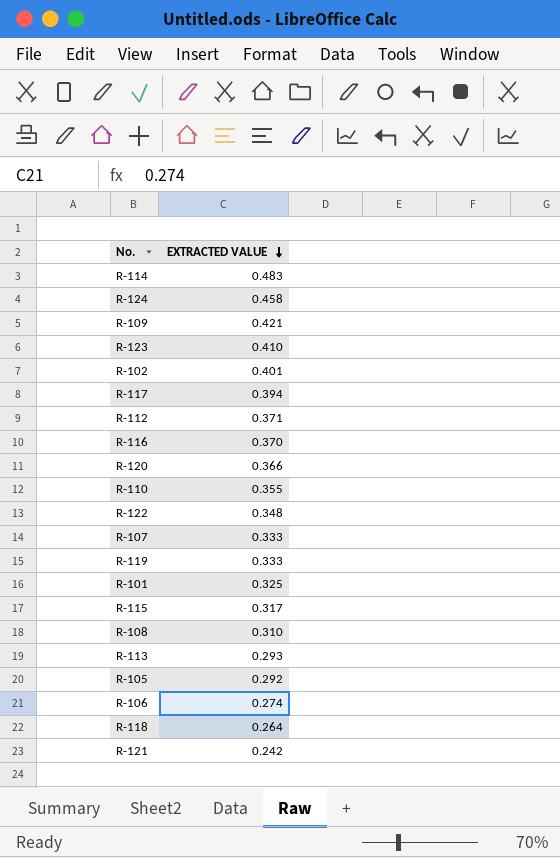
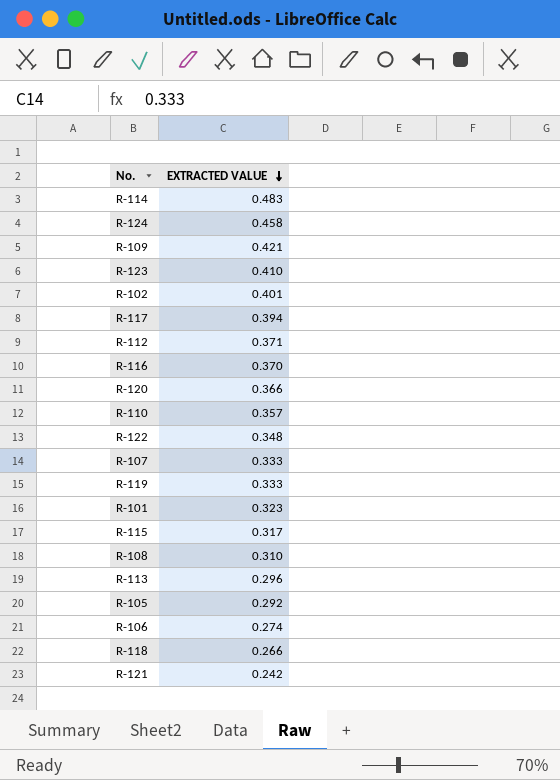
R-110 | EXTRACTED VALUE: 0.355 -> 0.357
R-101 | EXTRACTED VALUE: 0.325 -> 0.323
R-113 | EXTRACTED VALUE: 0.293 -> 0.296
R-118 | EXTRACTED VALUE: 0.264 -> 0.266

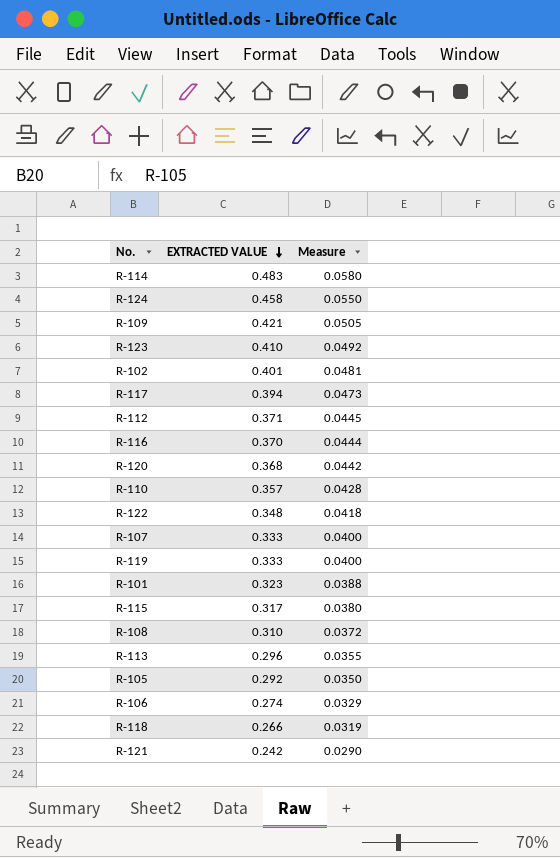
column Measure | formula: none -> [EXTRACTED VALUE] * 0.12
R-120 | EXTRACTED VALUE: 0.366 -> 0.368

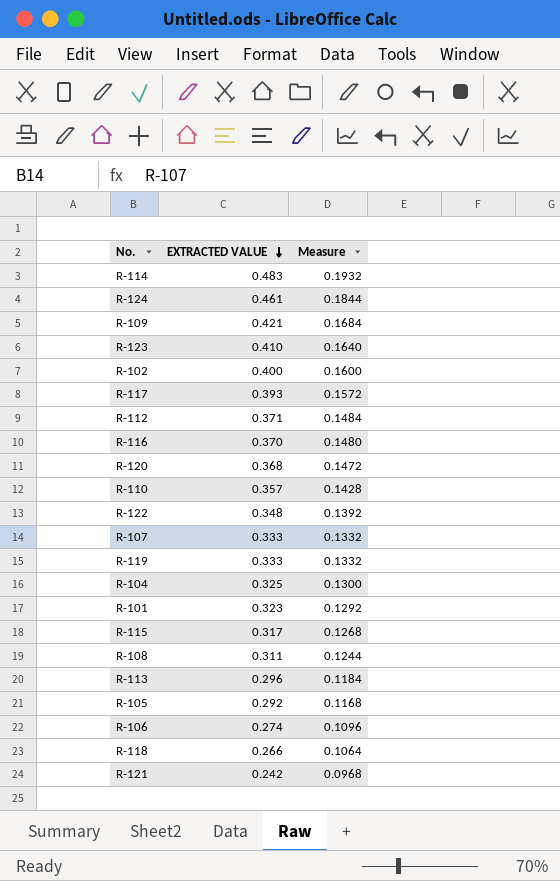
column Measure | formula: [EXTRACTED VALUE] * 0.12 -> [EXTRACTED VALUE] * 0.4
R-124 | EXTRACTED VALUE: 0.458 -> 0.461
R-102 | EXTRACTED VALUE: 0.401 -> 0.400
R-117 | EXTRACTED VALUE: 0.394 -> 0.393
row R-104: none -> 0.325 | 0.1300
R-108 | EXTRACTED VALUE: 0.310 -> 0.311

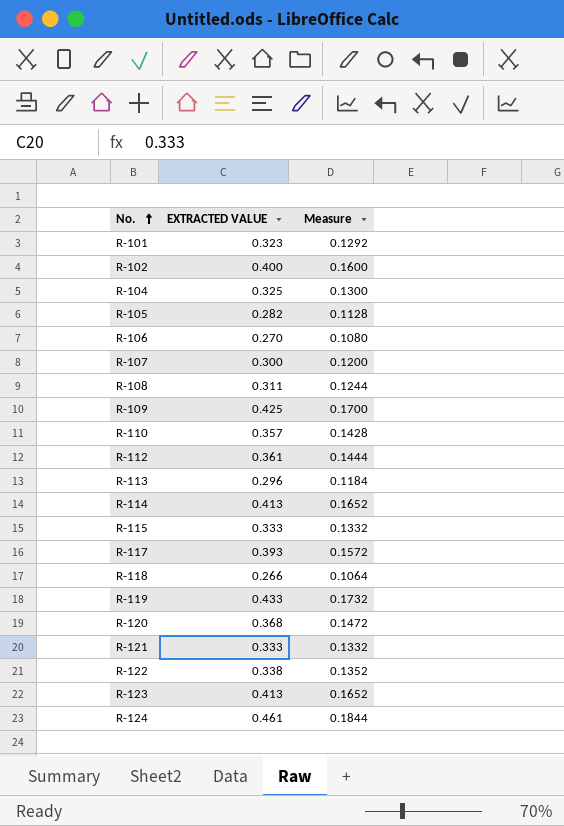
row order: EXTRACTED VALUE descending -> No. ascending
row R-116: 0.370 | 0.1480 -> none
R-105 | EXTRACTED VALUE: 0.292 -> 0.282
R-105 | Measure: 0.1168 -> 0.1128
R-106 | EXTRACTED VALUE: 0.274 -> 0.270
R-106 | Measure: 0.1096 -> 0.1080
R-107 | EXTRACTED VALUE: 0.333 -> 0.300
R-107 | Measure: 0.1332 -> 0.1200
R-109 | EXTRACTED VALUE: 0.421 -> 0.425
R-109 | Measure: 0.1684 -> 0.1700
R-112 | EXTRACTED VALUE: 0.371 -> 0.361
R-112 | Measure: 0.1484 -> 0.1444
R-114 | EXTRACTED VALUE: 0.483 -> 0.413
R-114 | Measure: 0.1932 -> 0.1652
R-115 | EXTRACTED VALUE: 0.317 -> 0.333
R-115 | Measure: 0.1268 -> 0.1332
R-119 | EXTRACTED VALUE: 0.333 -> 0.433
R-119 | Measure: 0.1332 -> 0.1732
R-121 | EXTRACTED VALUE: 0.242 -> 0.333
R-121 | Measure: 0.0968 -> 0.1332
R-122 | EXTRACTED VALUE: 0.348 -> 0.338
R-122 | Measure: 0.1392 -> 0.1352
R-123 | EXTRACTED VALUE: 0.410 -> 0.413
R-123 | Measure: 0.1640 -> 0.1652

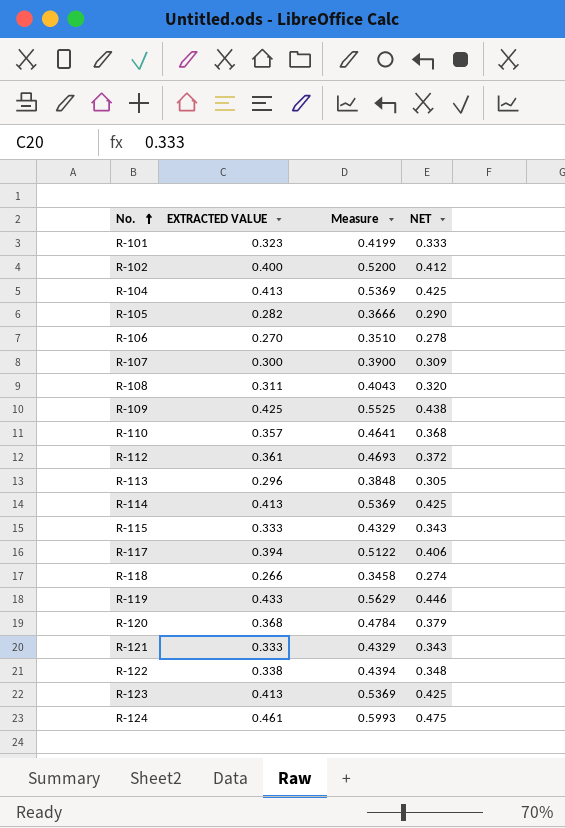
column Measure | formula: [EXTRACTED VALUE] * 0.4 -> [EXTRACTED VALUE] * 1.3
column NET | formula: none -> [EXTRACTED VALUE] * 1.03
R-104 | EXTRACTED VALUE: 0.325 -> 0.413
R-117 | EXTRACTED VALUE: 0.393 -> 0.394

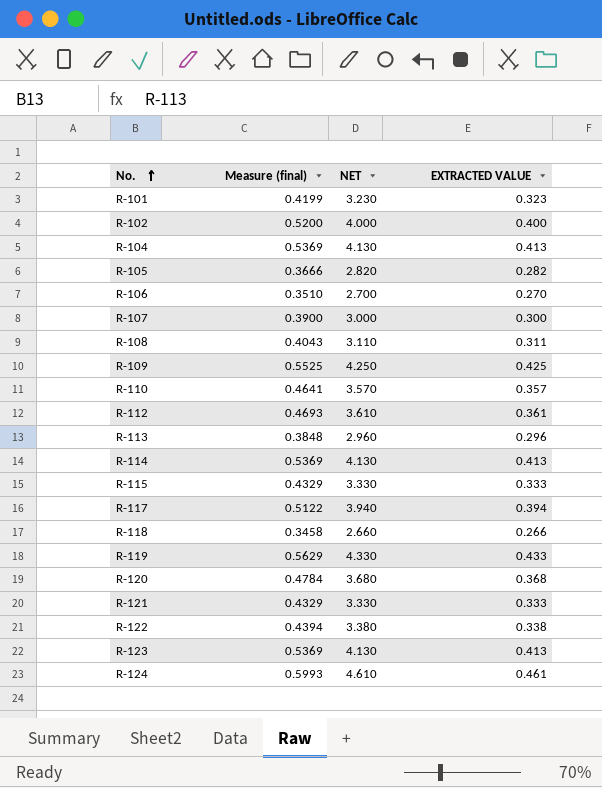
column name: Measure -> Measure (final)
column NET | formula: [EXTRACTED VALUE] * 1.03 -> [EXTRACTED VALUE] * 10
column EXTRACTED VALUE | position: 2 -> 4

